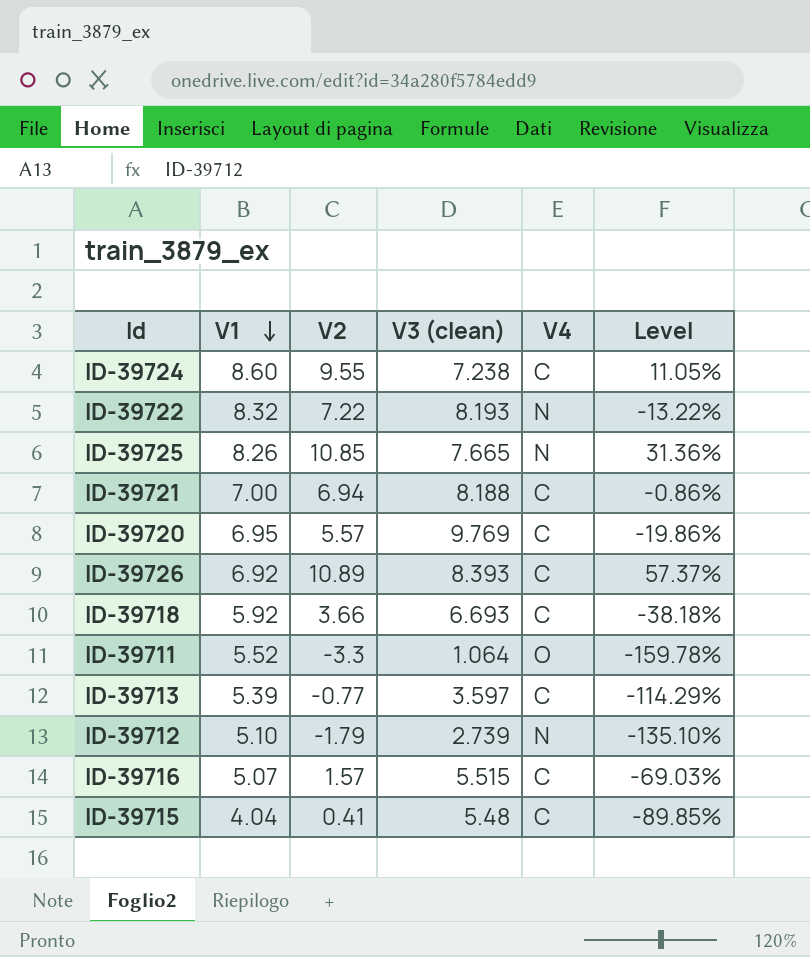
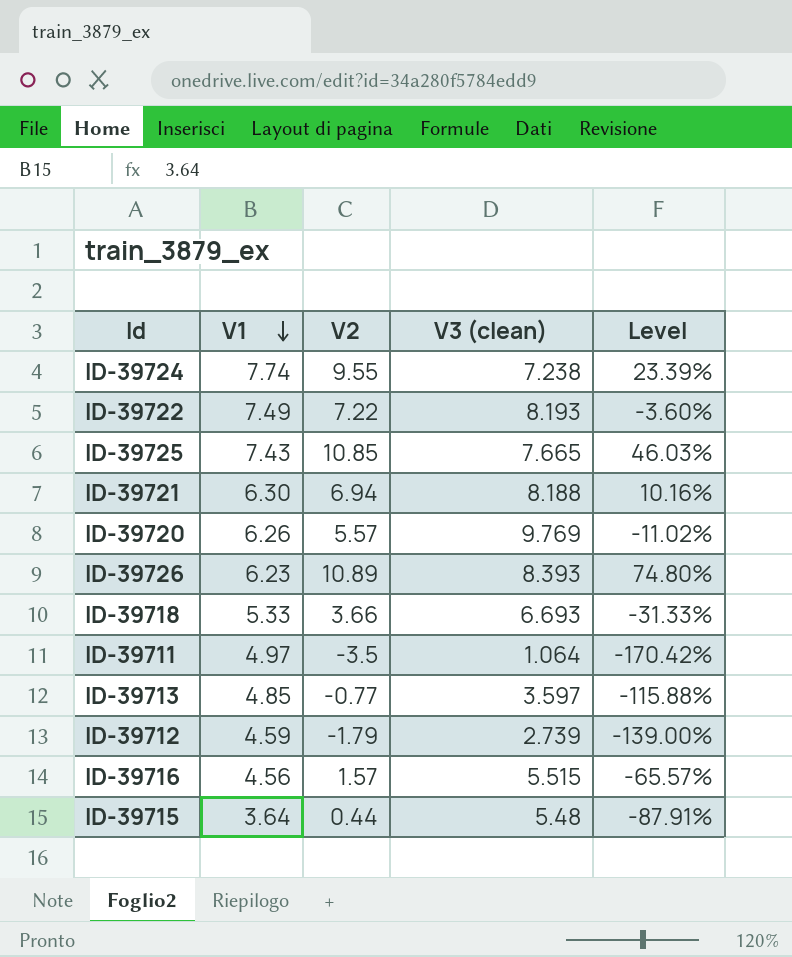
column V4 | position: 5 -> none
ID-39724 | V1: 8.60 -> 7.74
ID-39724 | Level: 11.05% -> 23.39%
ID-39722 | V1: 8.32 -> 7.49
ID-39722 | Level: -13.22% -> -3.60%
ID-39725 | V1: 8.26 -> 7.43
ID-39725 | Level: 31.36% -> 46.03%
ID-39721 | V1: 7.00 -> 6.30
ID-39721 | Level: -0.86% -> 10.16%
ID-39720 | V1: 6.95 -> 6.26
ID-39720 | Level: -19.86% -> -11.02%
ID-39726 | V1: 6.92 -> 6.23
ID-39726 | Level: 57.37% -> 74.80%
ID-39718 | V1: 5.92 -> 5.33
ID-39718 | Level: -38.18% -> -31.33%
ID-39711 | V1: 5.52 -> 4.97
ID-39711 | V2: -3.3 -> -3.5
ID-39711 | Level: -159.78% -> -170.42%
ID-39713 | V1: 5.39 -> 4.85
ID-39713 | Level: -114.29% -> -115.88%
ID-39712 | V1: 5.10 -> 4.59
ID-39712 | Level: -135.10% -> -139.00%
ID-39716 | V1: 5.07 -> 4.56
ID-39716 | Level: -69.03% -> -65.57%
ID-39715 | V1: 4.04 -> 3.64
ID-39715 | V2: 0.41 -> 0.44
ID-39715 | Level: -89.85% -> -87.91%

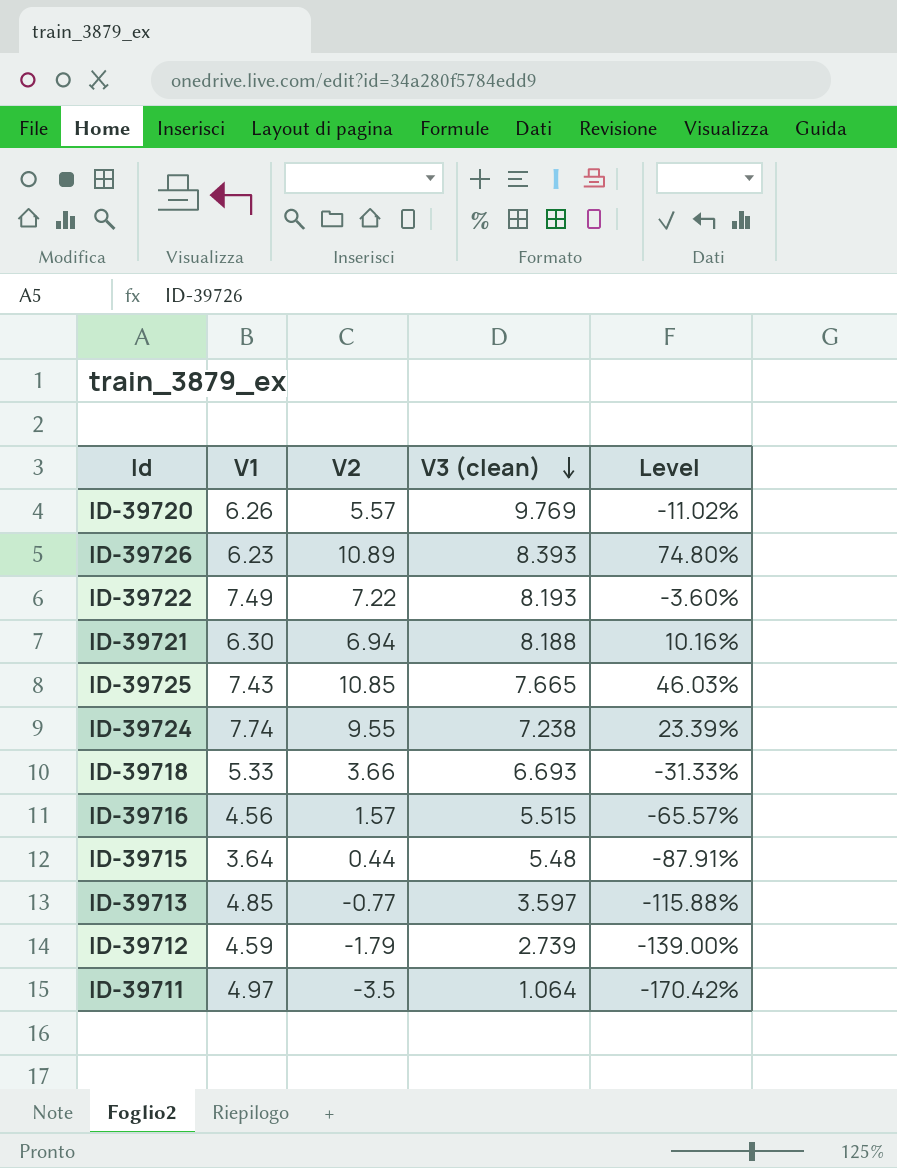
row order: V1 descending -> V3 (clean) descending

